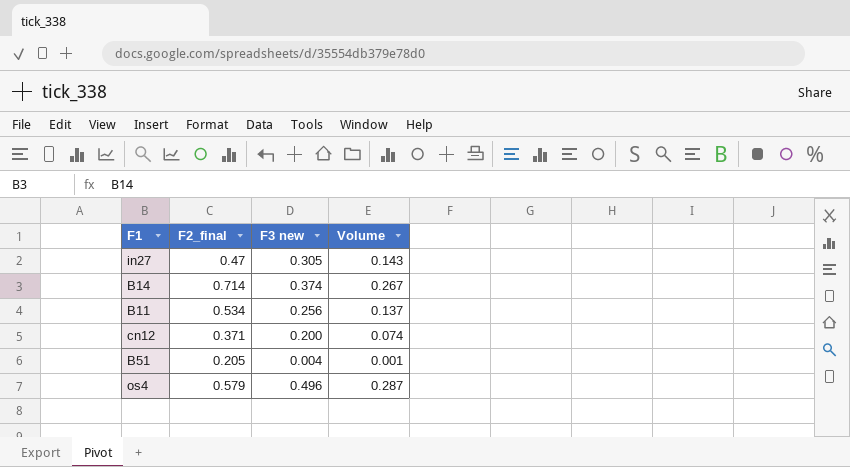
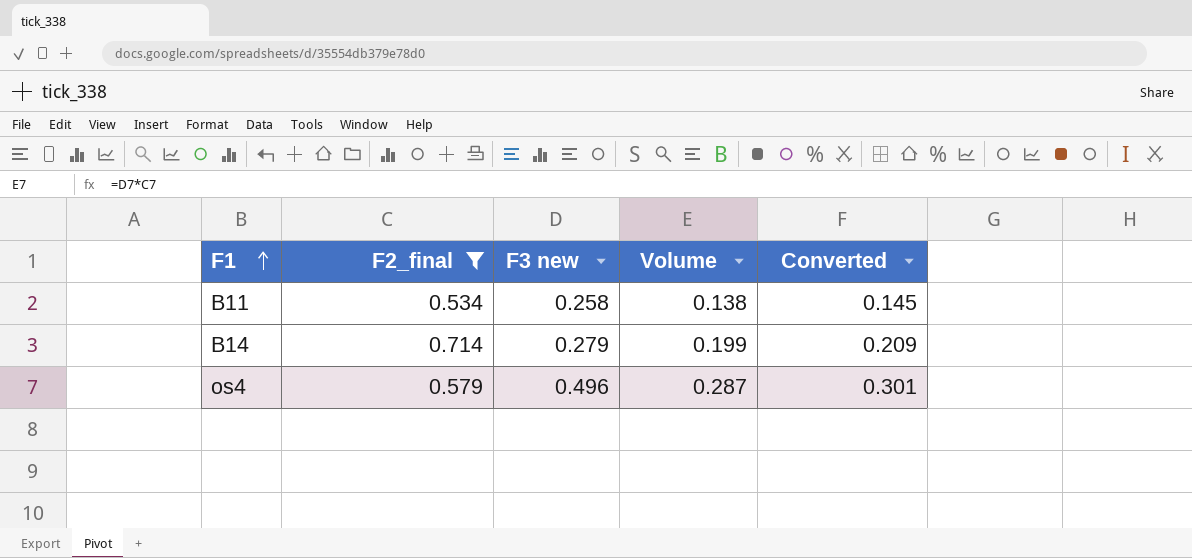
filter: none -> F2_final >= 0.534
row order: none -> F1 ascending
column Converted | formula: none -> [Volume] * 1.05
B11 | F3 new: 0.256 -> 0.258
B11 | Volume: 0.137 -> 0.138
B14 | F3 new: 0.374 -> 0.279
B14 | Volume: 0.267 -> 0.199

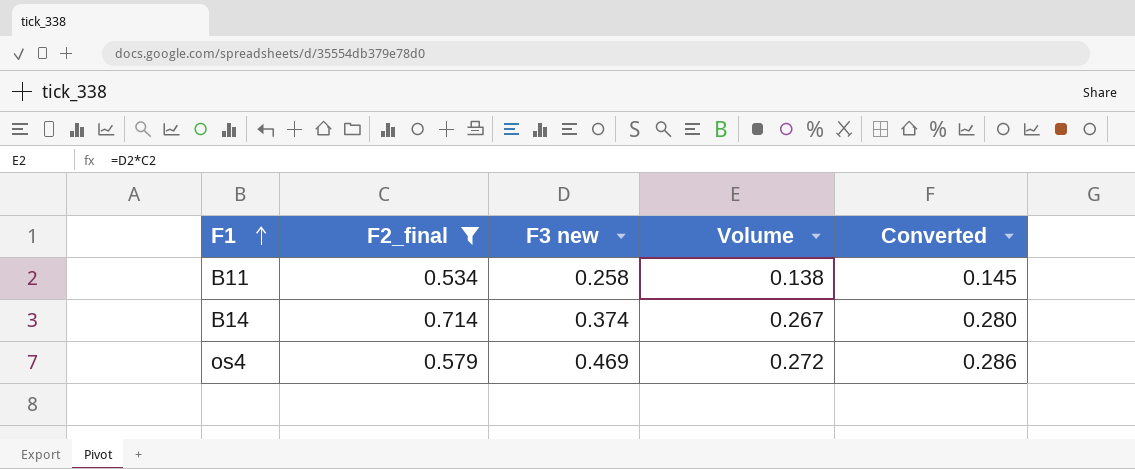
B14 | F3 new: 0.279 -> 0.374
B14 | Volume: 0.199 -> 0.267
B14 | Converted: 0.209 -> 0.280
os4 | F3 new: 0.496 -> 0.469
os4 | Volume: 0.287 -> 0.272
os4 | Converted: 0.301 -> 0.286

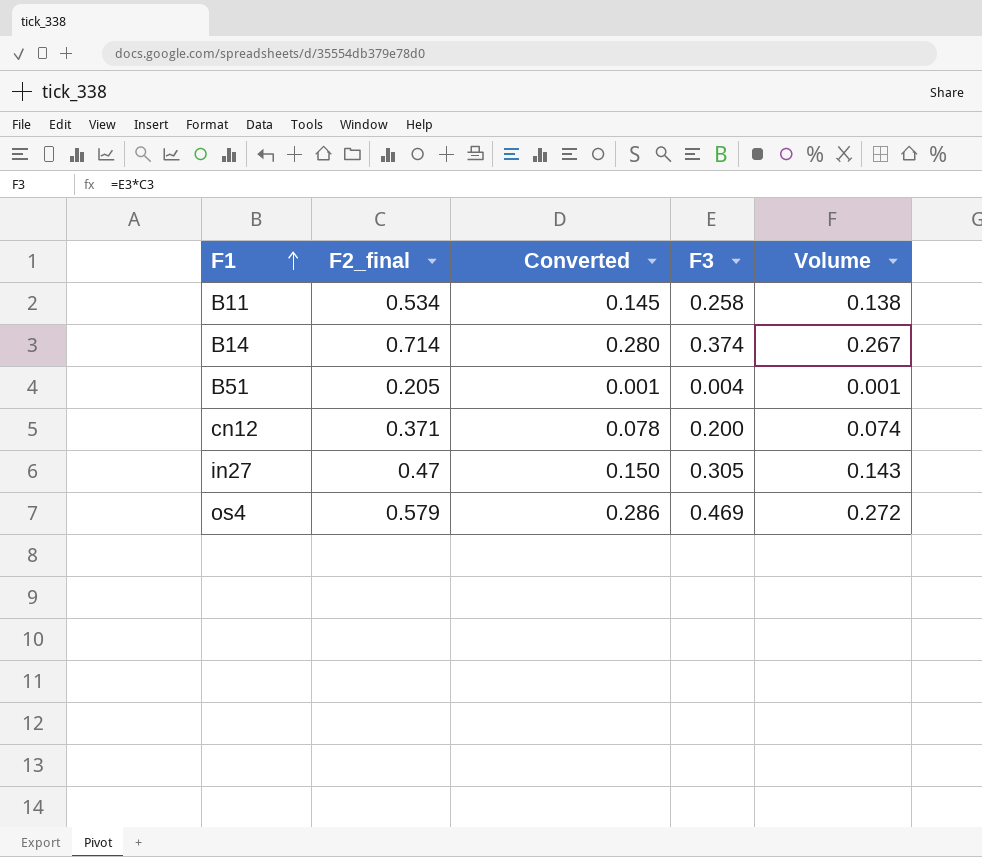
filter: F2_final >= 0.534 -> none
column Converted | position: 5 -> 3
column name: F3 new -> F3

